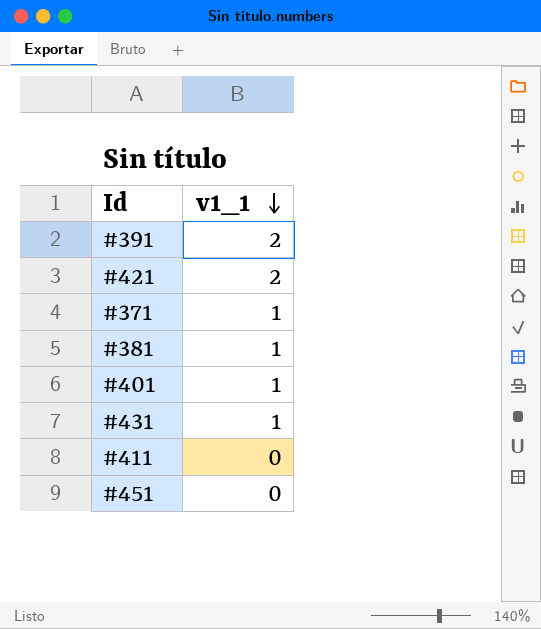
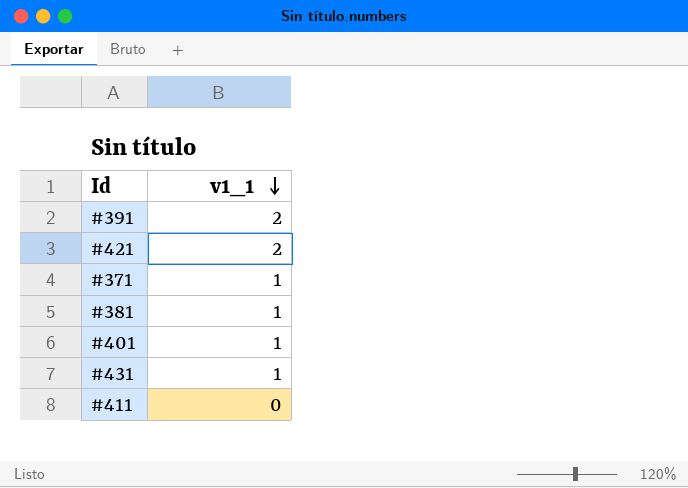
row #451: 0 -> none

